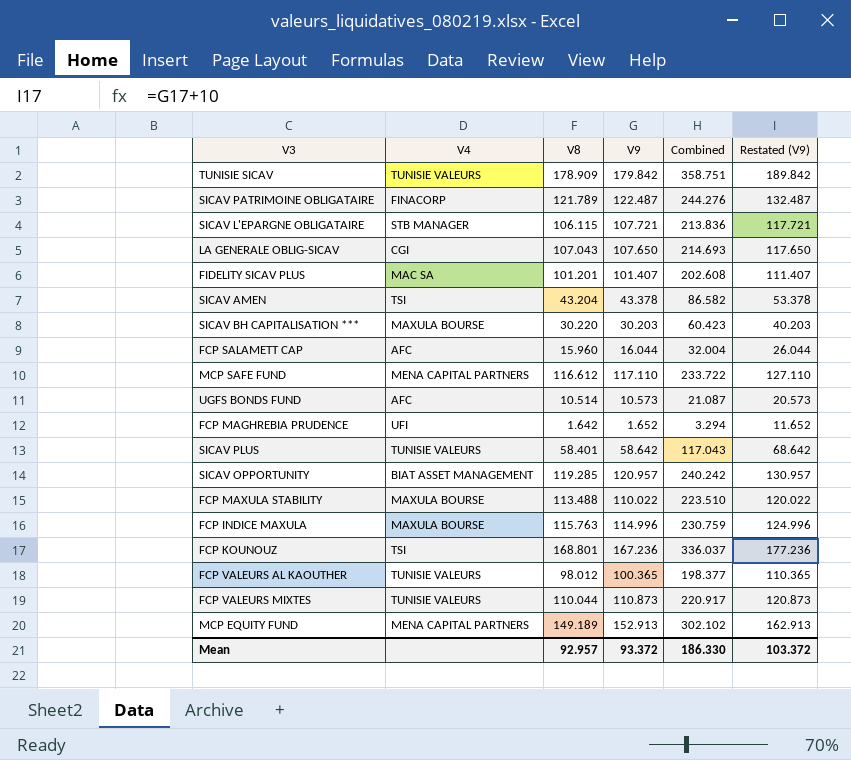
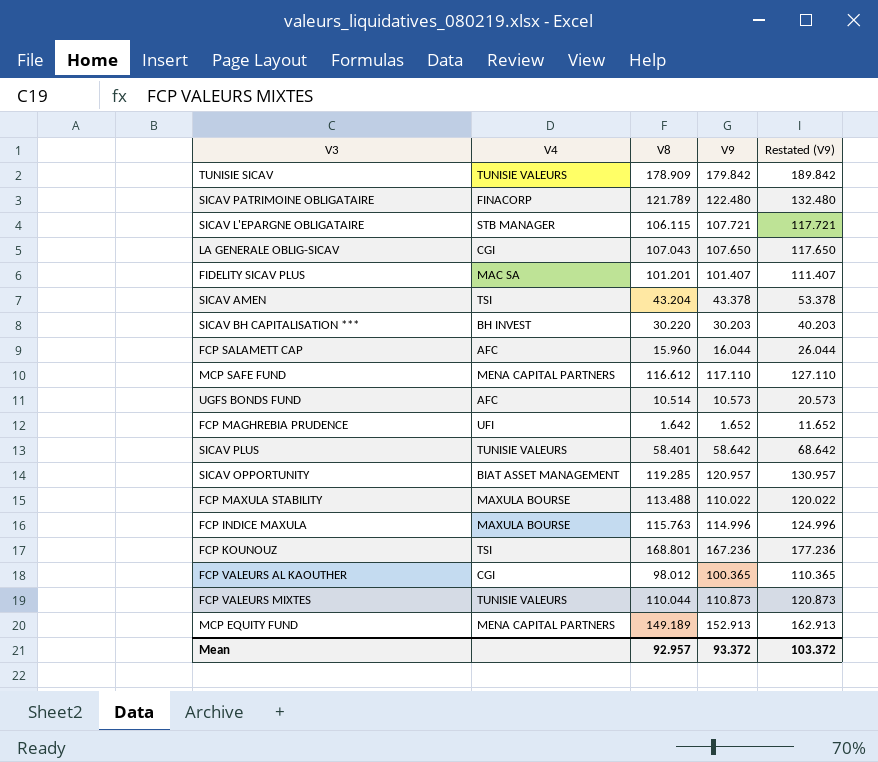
column Combined | formula: [V8] + [V9] -> none
SICAV PATRIMOINE OBLIGATAIRE | V9: 122.487 -> 122.480
SICAV PATRIMOINE OBLIGATAIRE | Restated (V9): 132.487 -> 132.480
SICAV BH CAPITALISATION *** | V4: MAXULA BOURSE -> BH INVEST
FCP VALEURS AL KAOUTHER | V4: TUNISIE VALEURS -> CGI

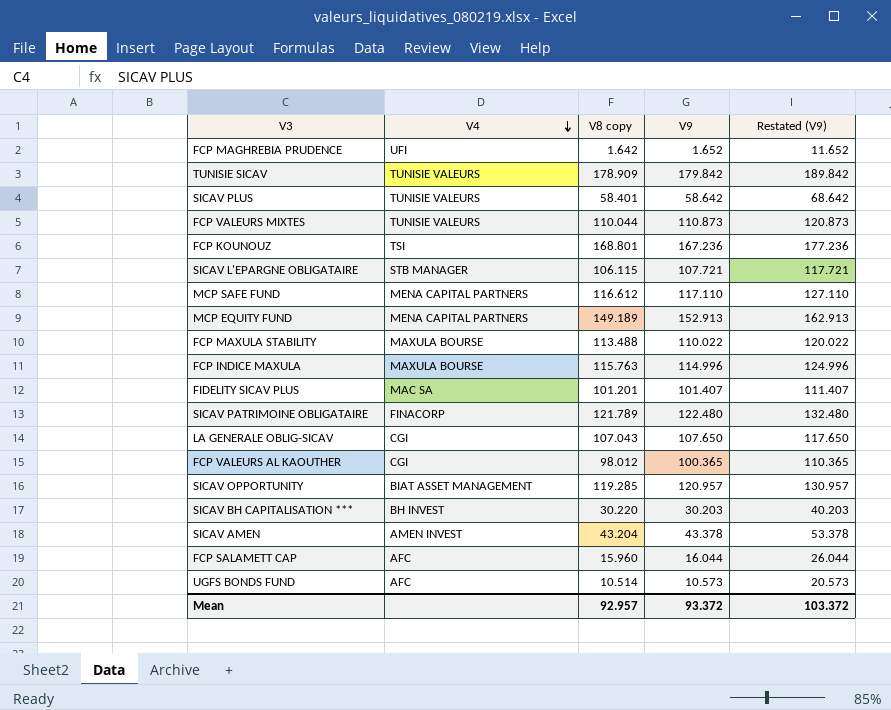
row order: none -> V4 descending
column name: V8 -> V8 copy
SICAV AMEN | V4: TSI -> AMEN INVEST

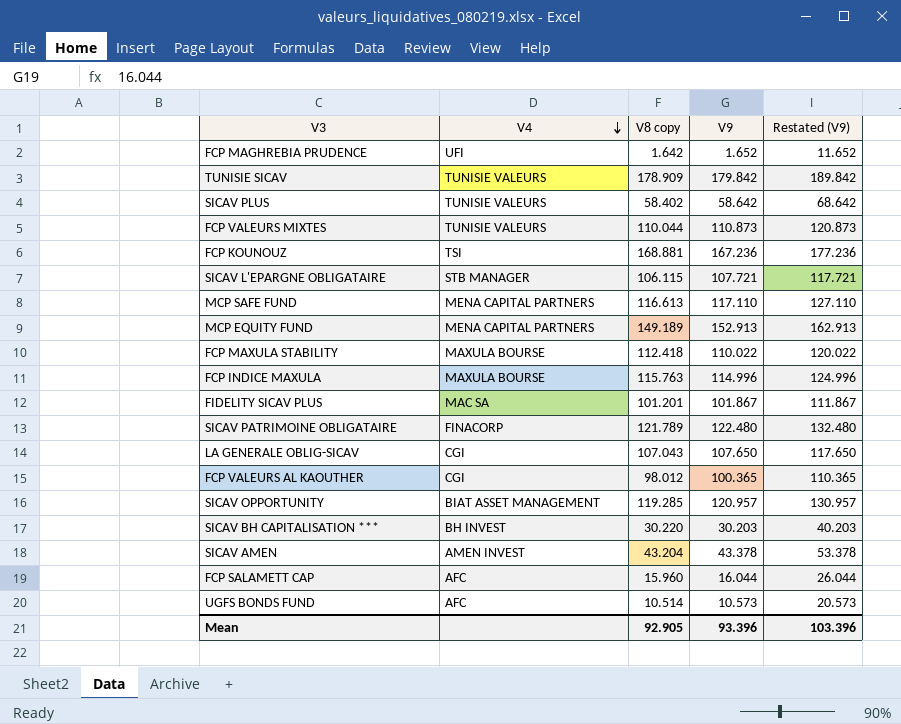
SICAV PLUS | V8 copy: 58.401 -> 58.402
FCP KOUNOUZ | V8 copy: 168.801 -> 168.881
MCP SAFE FUND | V8 copy: 116.612 -> 116.613
FCP MAXULA STABILITY | V8 copy: 113.488 -> 112.418
FIDELITY SICAV PLUS | V9: 101.407 -> 101.867
FIDELITY SICAV PLUS | Restated (V9): 111.407 -> 111.867
Mean | V8 copy: 92.957 -> 92.905
Mean | V9: 93.372 -> 93.396
Mean | Restated (V9): 103.372 -> 103.396

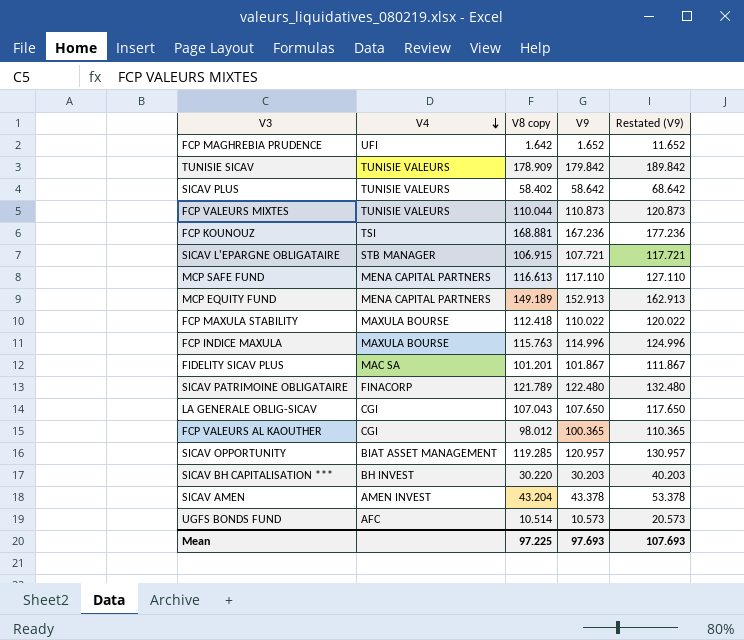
row FCP SALAMETT CAP: AFC | 15.960 | 16.044 | 26.044 -> none
SICAV L'EPARGNE OBLIGATAIRE | V8 copy: 106.115 -> 106.915
Mean | V8 copy: 92.905 -> 97.225
Mean | V9: 93.396 -> 97.693
Mean | Restated (V9): 103.396 -> 107.693

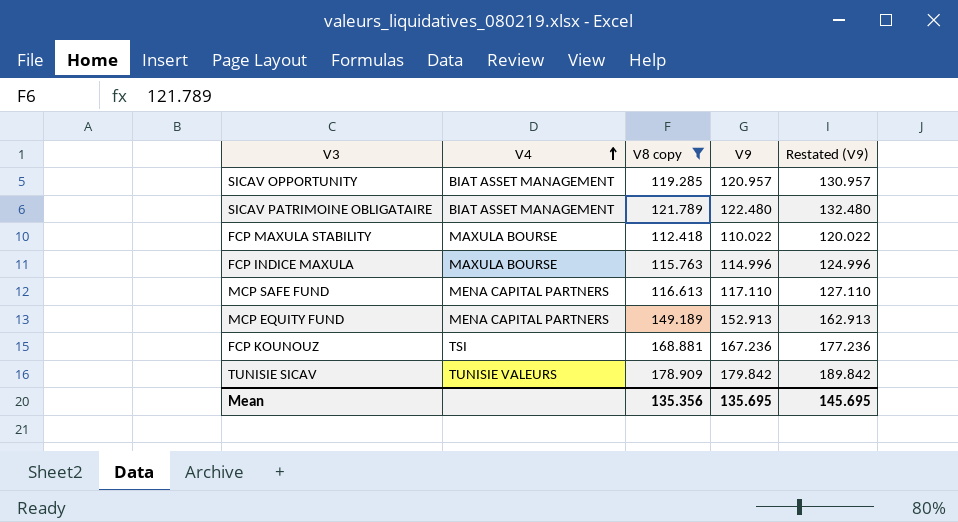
filter: none -> V8 copy >= 112.418
row order: V4 descending -> V4 ascending
SICAV PATRIMOINE OBLIGATAIRE | V4: FINACORP -> BIAT ASSET MANAGEMENT
Mean | V8 copy: 97.225 -> 135.356
Mean | V9: 97.693 -> 135.695
Mean | Restated (V9): 107.693 -> 145.695

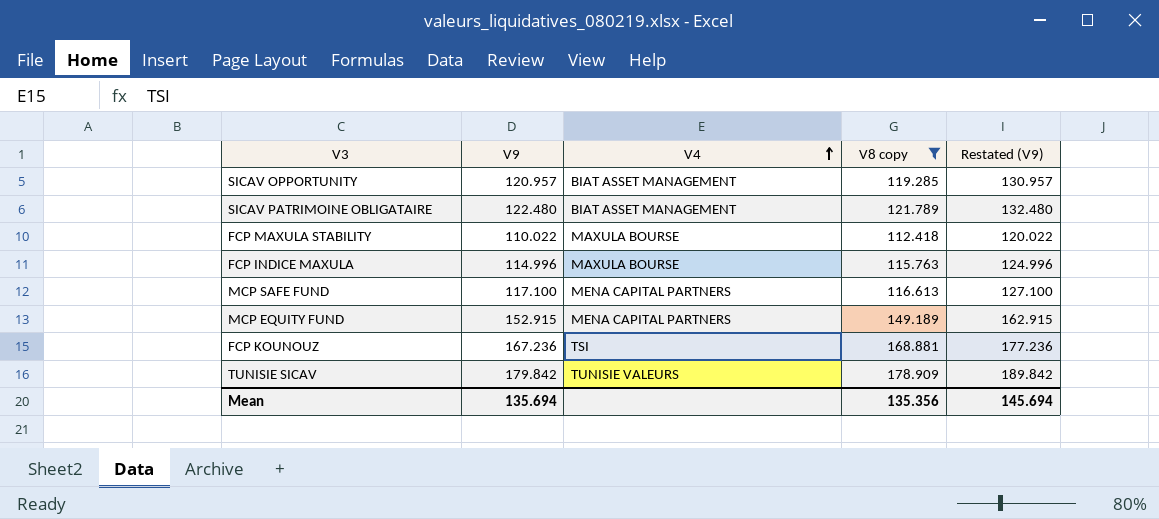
column V9 | position: 4 -> 2
MCP SAFE FUND | V9: 117.110 -> 117.100
MCP SAFE FUND | Restated (V9): 127.110 -> 127.100
MCP EQUITY FUND | V9: 152.913 -> 152.915
MCP EQUITY FUND | Restated (V9): 162.913 -> 162.915
Mean | V9: 135.695 -> 135.694
Mean | Restated (V9): 145.695 -> 145.694

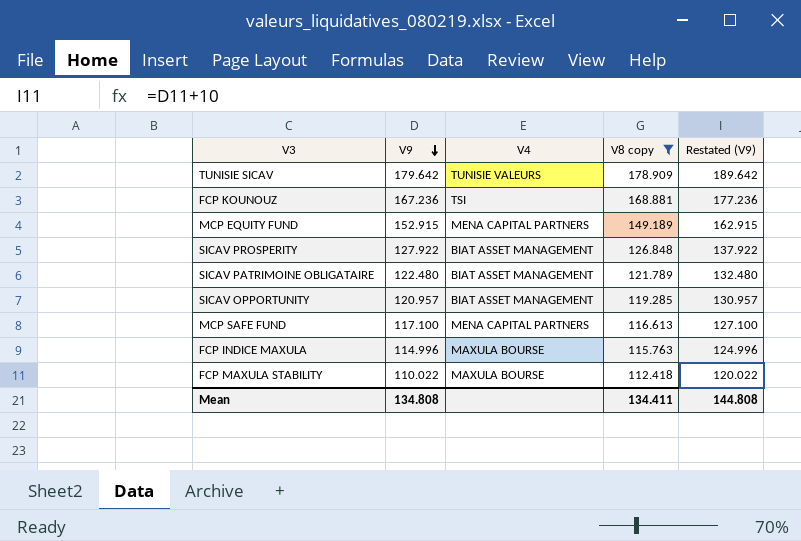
row order: V4 ascending -> V9 descending
TUNISIE SICAV | V9: 179.842 -> 179.642
TUNISIE SICAV | Restated (V9): 189.842 -> 189.642
row SICAV PROSPERITY: none -> 127.922 | BIAT ASSET MANAGEMENT | 126.848 | 137.922
Mean | V9: 135.694 -> 134.808
Mean | V8 copy: 135.356 -> 134.411
Mean | Restated (V9): 145.694 -> 144.808

